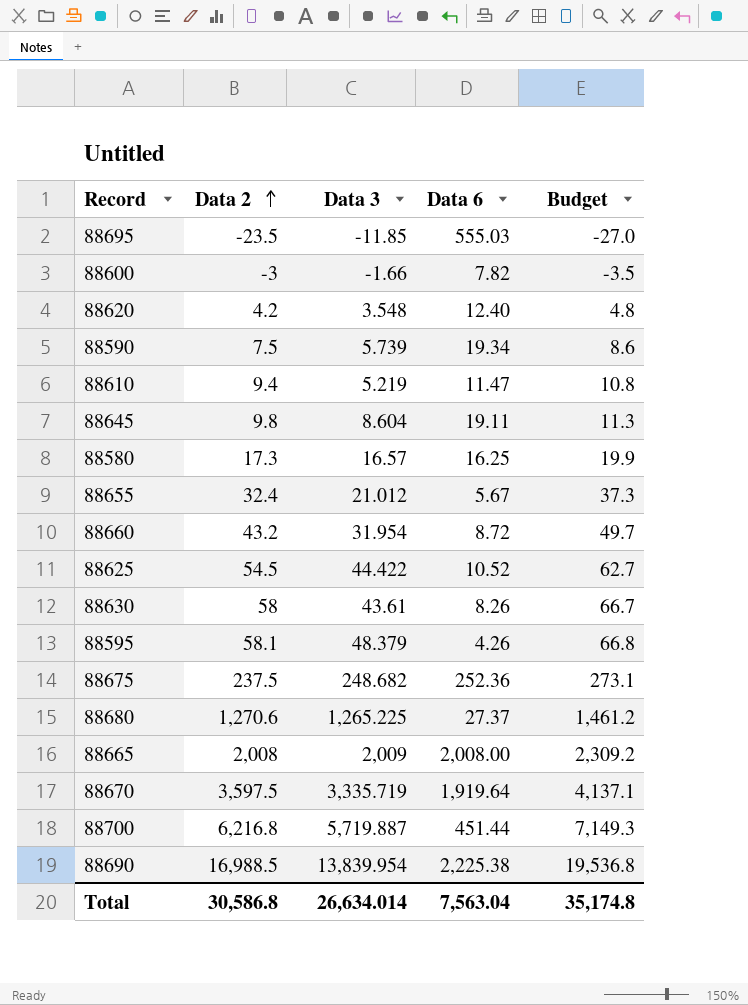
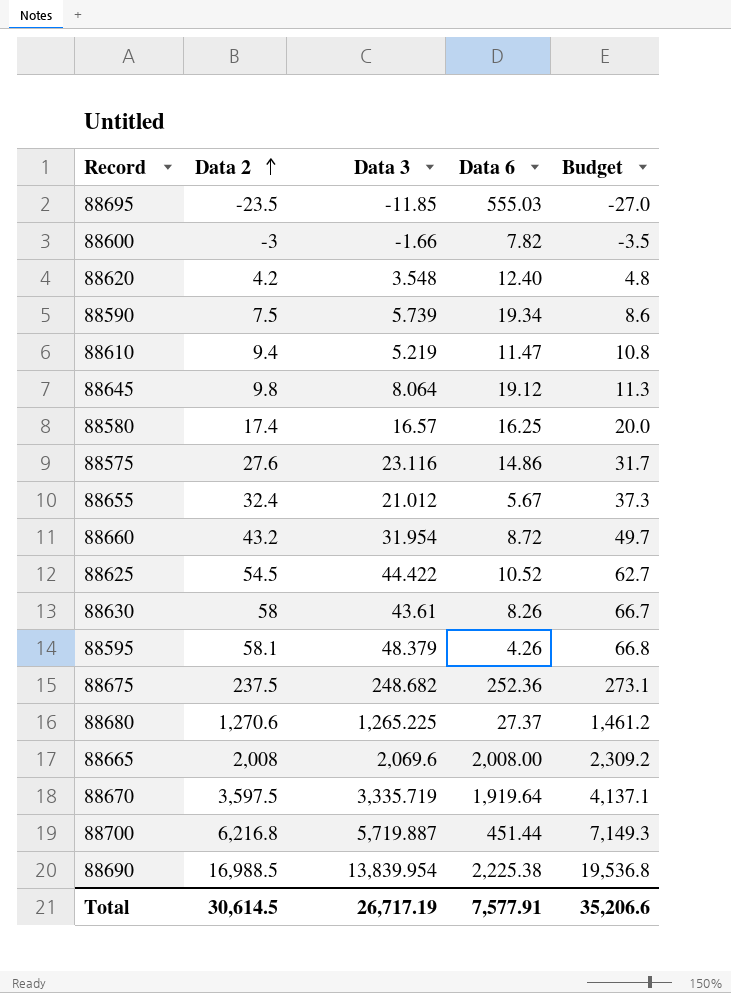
88645 | Data 3: 8.604 -> 8.064
88645 | Data 6: 19.11 -> 19.12
88580 | Data 2: 17.3 -> 17.4
88580 | Budget: 19.9 -> 20.0
row 88575: none -> 27.6 | 23.116 | 14.86 | 31.7
88665 | Data 3: 2,009 -> 2,069.6
Total | Data 2: 30,586.8 -> 30,614.5
Total | Data 3: 26,634.014 -> 26,717.19
Total | Data 6: 7,563.04 -> 7,577.91
Total | Budget: 35,174.8 -> 35,206.6

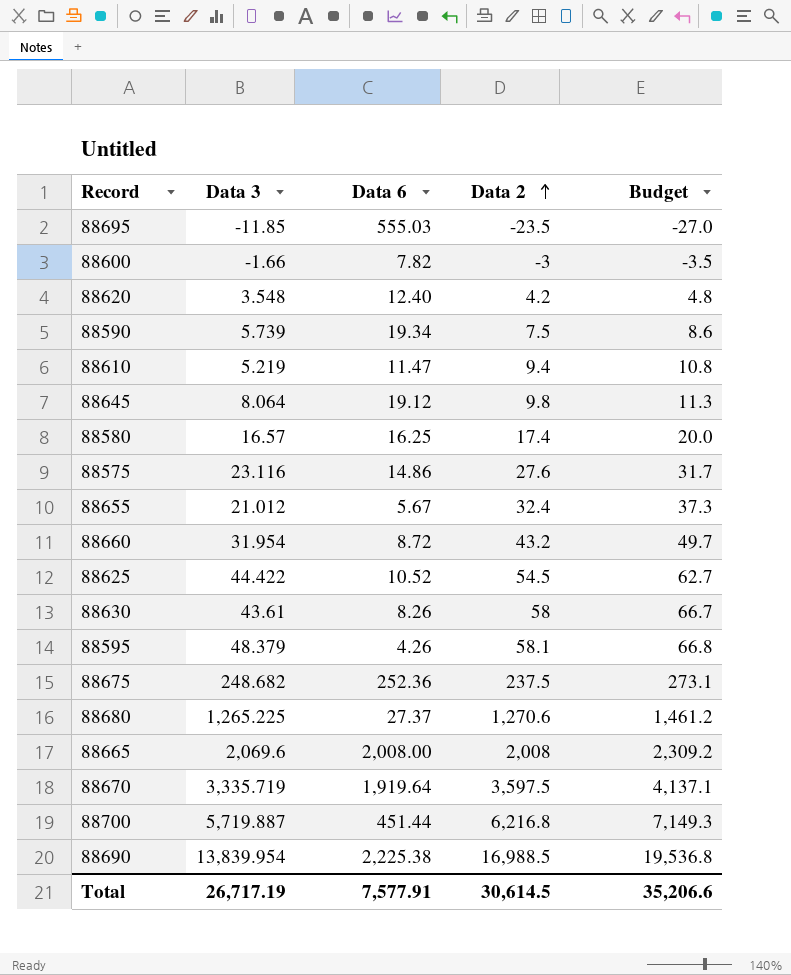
column Data 2 | position: 2 -> 4

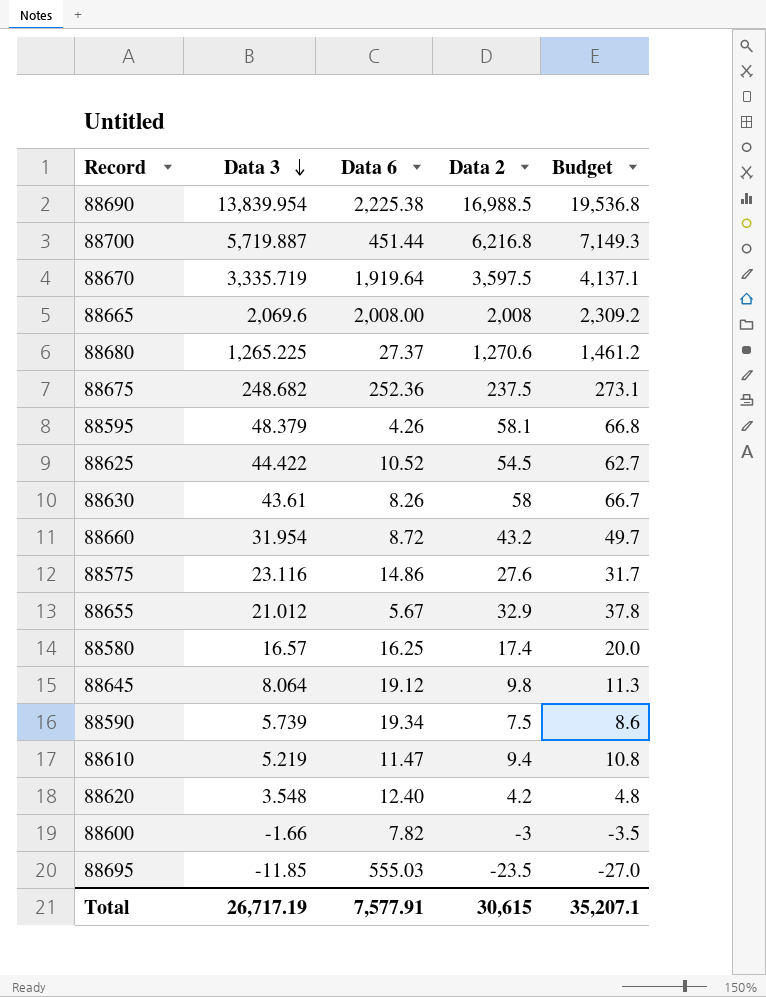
row order: Data 2 ascending -> Data 3 descending
88655 | Data 2: 32.4 -> 32.9
88655 | Budget: 37.3 -> 37.8
Total | Data 2: 30,614.5 -> 30,615
Total | Budget: 35,206.6 -> 35,207.1

